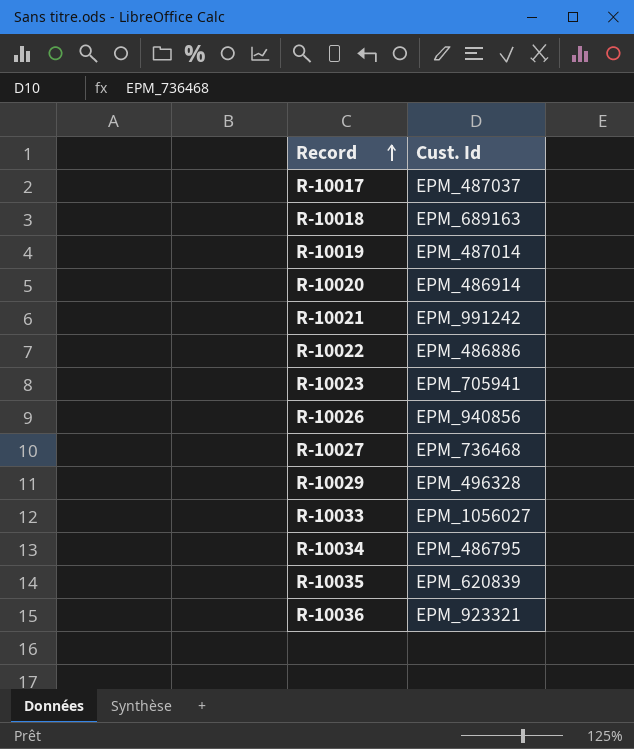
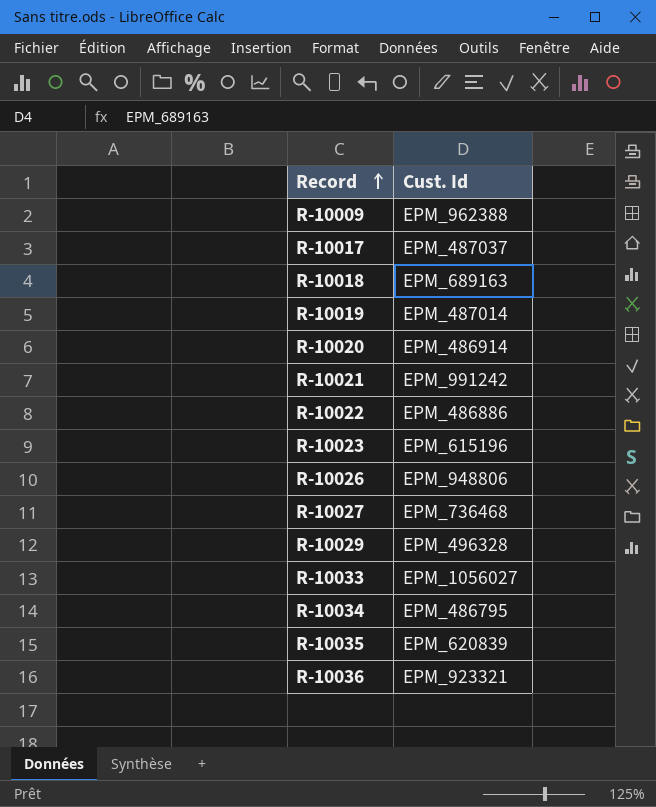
row R-10009: none -> EPM_962388
R-10023 | Cust. Id: EPM_705941 -> EPM_615196
R-10026 | Cust. Id: EPM_940856 -> EPM_948806

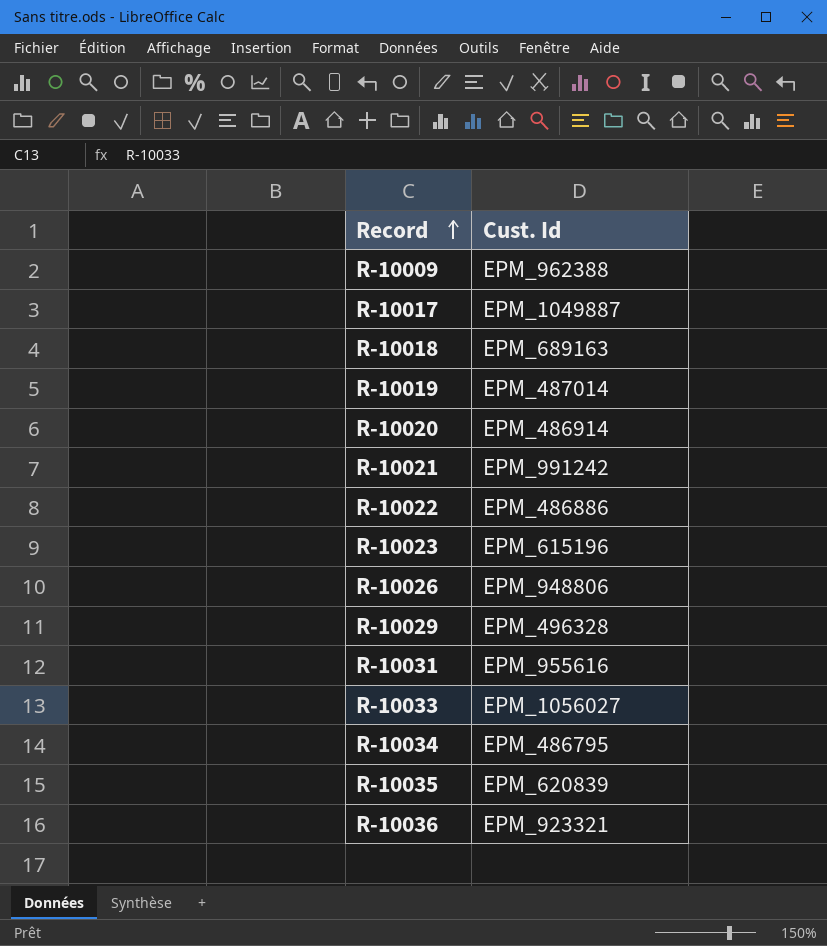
row R-10027: EPM_736468 -> none
R-10017 | Cust. Id: EPM_487037 -> EPM_1049887
row R-10031: none -> EPM_955616

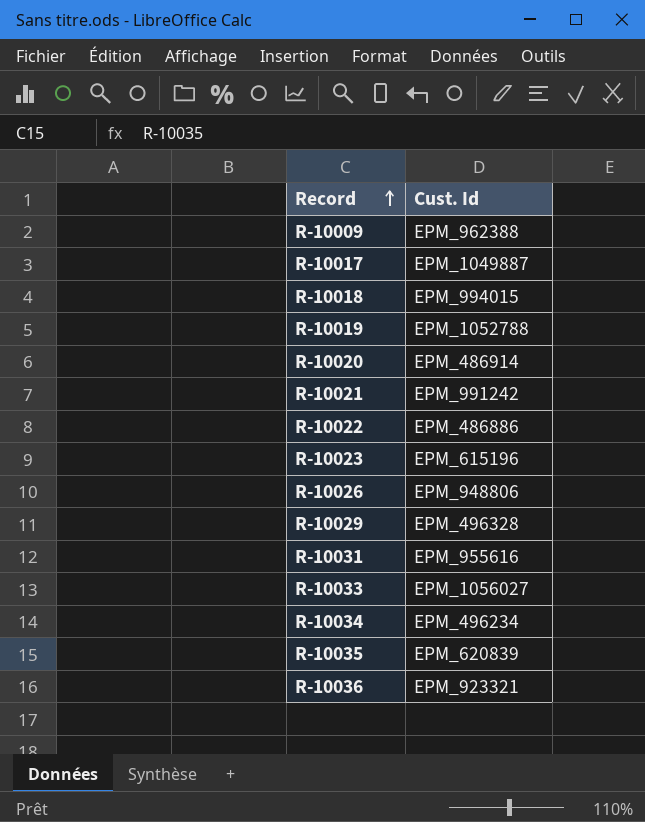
R-10018 | Cust. Id: EPM_689163 -> EPM_994015
R-10019 | Cust. Id: EPM_487014 -> EPM_1052788
R-10034 | Cust. Id: EPM_486795 -> EPM_496234

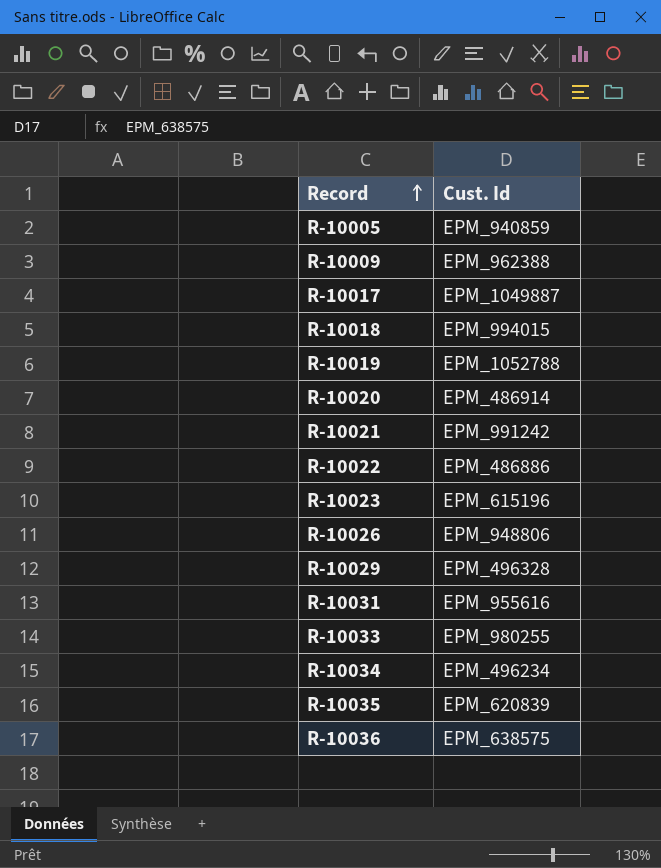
row R-10005: none -> EPM_940859
R-10033 | Cust. Id: EPM_1056027 -> EPM_980255
R-10036 | Cust. Id: EPM_923321 -> EPM_638575

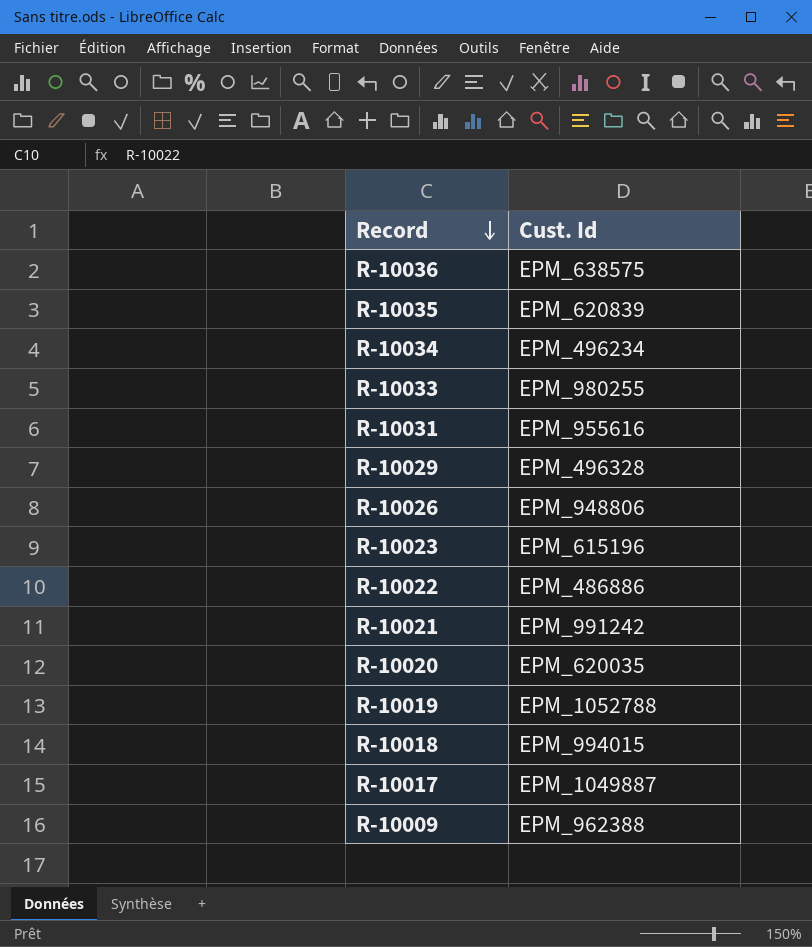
row order: Record ascending -> Record descending
row R-10005: EPM_940859 -> none
R-10020 | Cust. Id: EPM_486914 -> EPM_620035

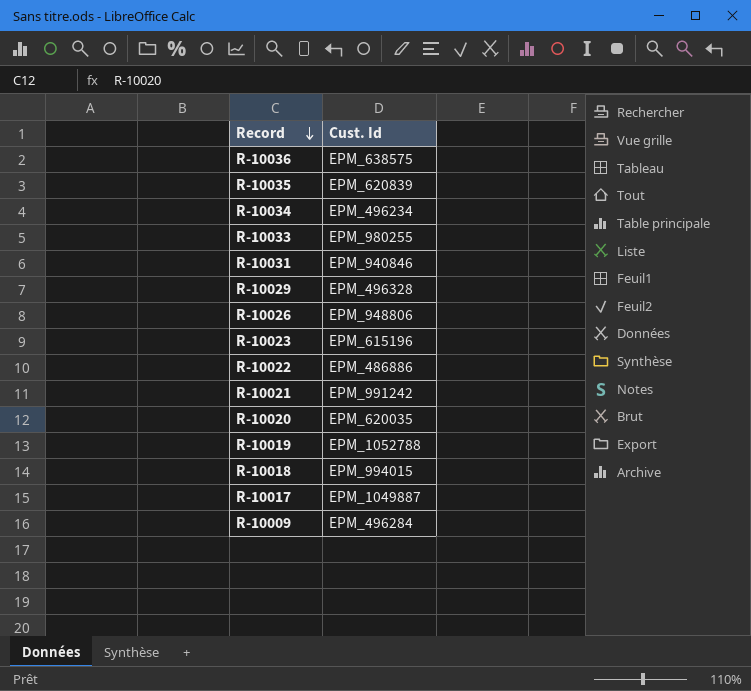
R-10031 | Cust. Id: EPM_955616 -> EPM_940846
R-10009 | Cust. Id: EPM_962388 -> EPM_496284

